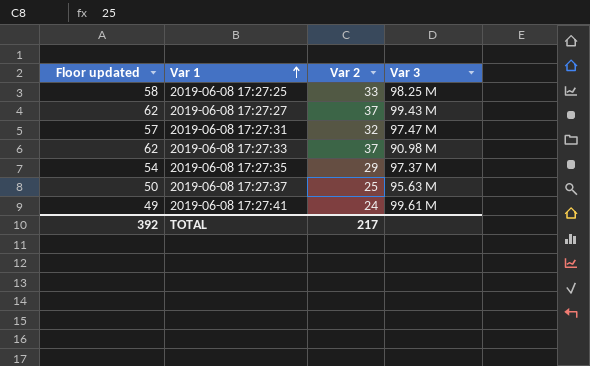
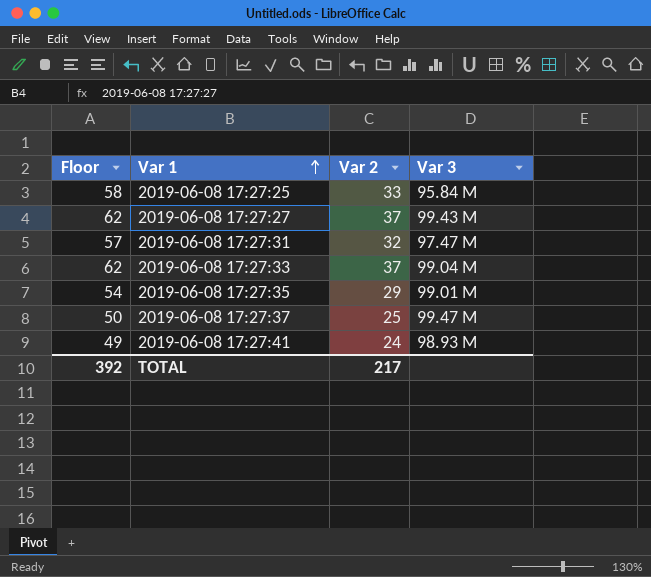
column name: Floor updated -> Floor
2019-06-08 17:27:25 | Var 3: 98.25 M -> 95.84 M
2019-06-08 17:27:33 | Var 3: 90.98 M -> 99.04 M
2019-06-08 17:27:35 | Var 3: 97.37 M -> 99.01 M
2019-06-08 17:27:37 | Var 3: 95.63 M -> 99.47 M
2019-06-08 17:27:41 | Var 3: 99.61 M -> 98.93 M

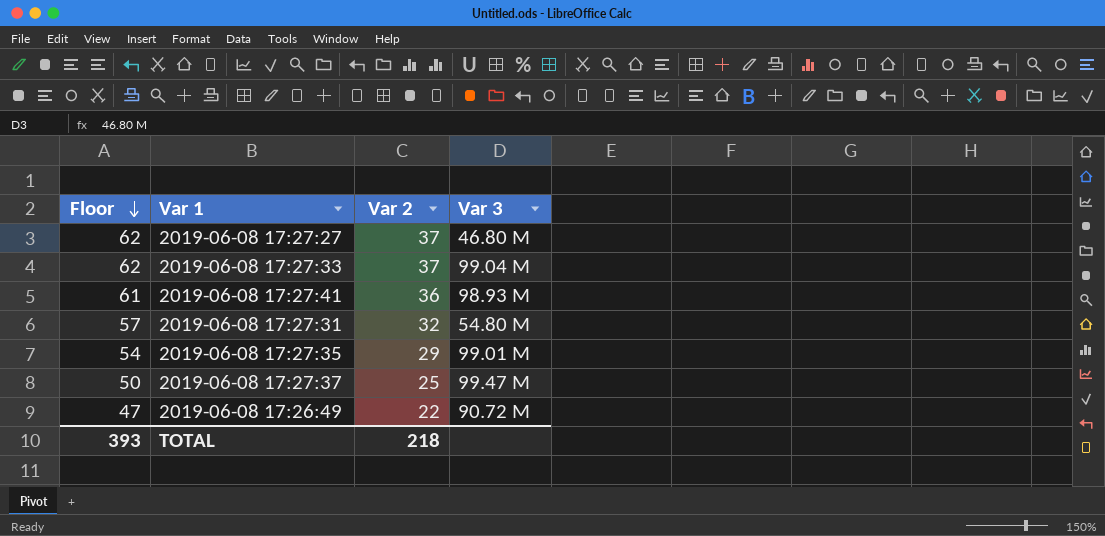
row order: Var 1 ascending -> Floor descending
row 2019-06-08 17:27:25: 58 | 33 | 95.84 M -> none
2019-06-08 17:27:27 | Var 3: 99.43 M -> 46.80 M
2019-06-08 17:27:41 | Floor: 49 -> 61
2019-06-08 17:27:41 | Var 2: 24 -> 36
2019-06-08 17:27:31 | Var 3: 97.47 M -> 54.80 M
row 2019-06-08 17:26:49: none -> 47 | 22 | 90.72 M
TOTAL | Floor: 392 -> 393
TOTAL | Var 2: 217 -> 218

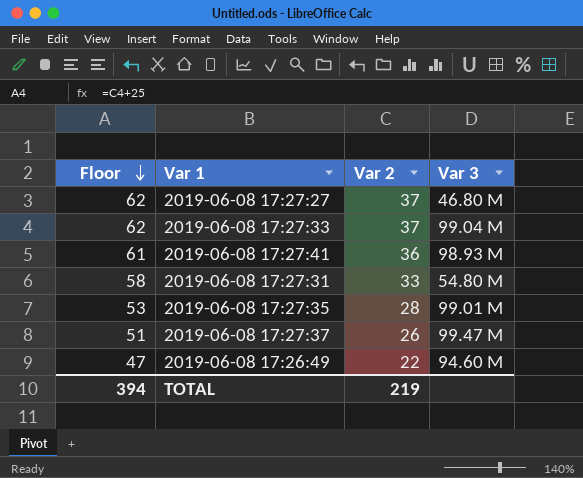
2019-06-08 17:27:31 | Floor: 57 -> 58
2019-06-08 17:27:31 | Var 2: 32 -> 33
2019-06-08 17:27:35 | Floor: 54 -> 53
2019-06-08 17:27:35 | Var 2: 29 -> 28
2019-06-08 17:27:37 | Floor: 50 -> 51
2019-06-08 17:27:37 | Var 2: 25 -> 26
2019-06-08 17:26:49 | Var 3: 90.72 M -> 94.60 M
TOTAL | Floor: 393 -> 394
TOTAL | Var 2: 218 -> 219

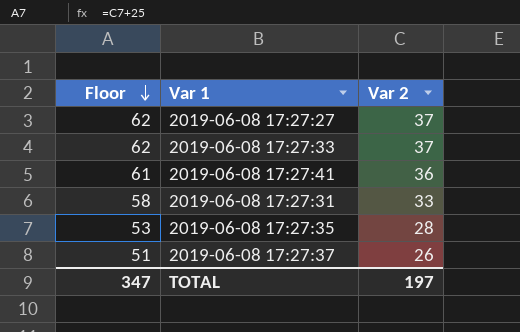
column Var 3 | position: 4 -> none
row 2019-06-08 17:26:49: 47 | 22 | 94.60 M -> none
TOTAL | Floor: 394 -> 347
TOTAL | Var 2: 219 -> 197

